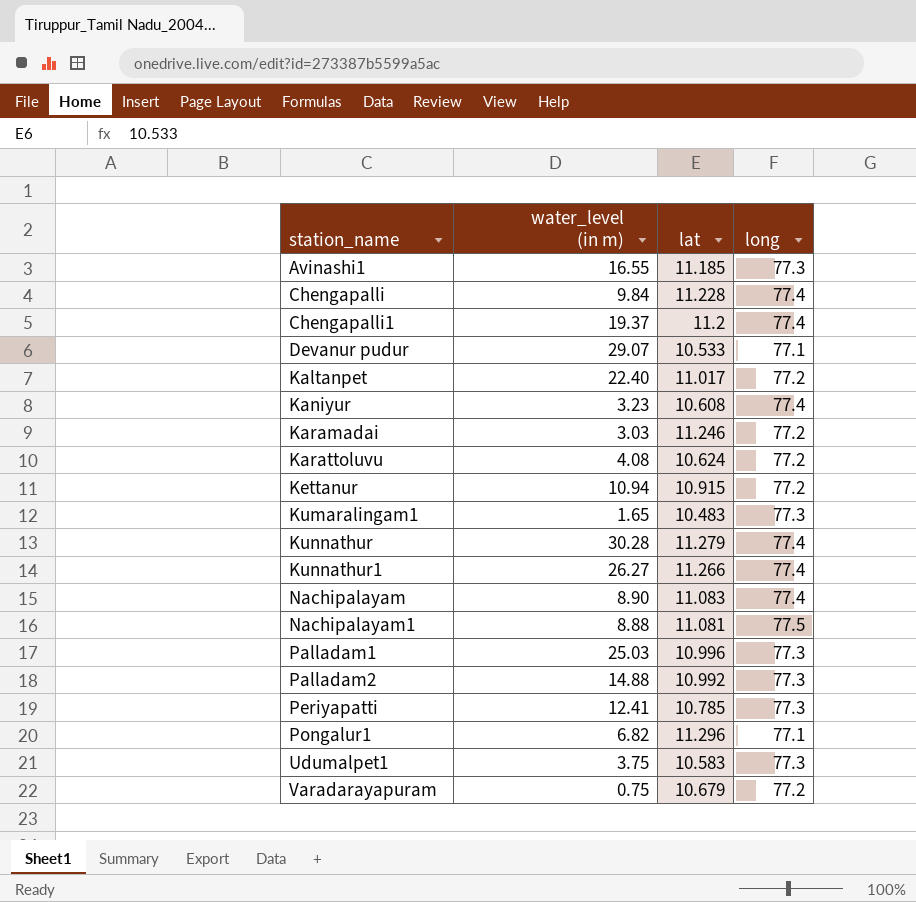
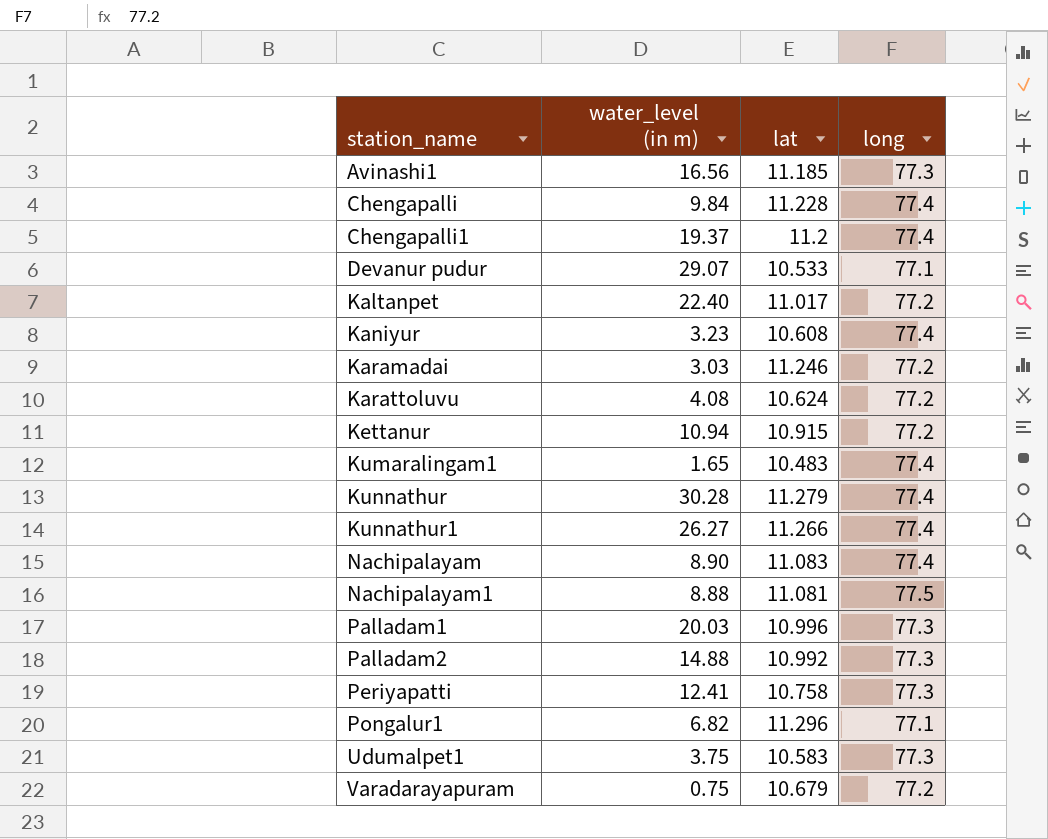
Avinashi1 | water_level (in m): 16.55 -> 16.56
Kumaralingam1 | long: 77.3 -> 77.4
Palladam1 | water_level (in m): 25.03 -> 20.03
Periyapatti | lat: 10.785 -> 10.758

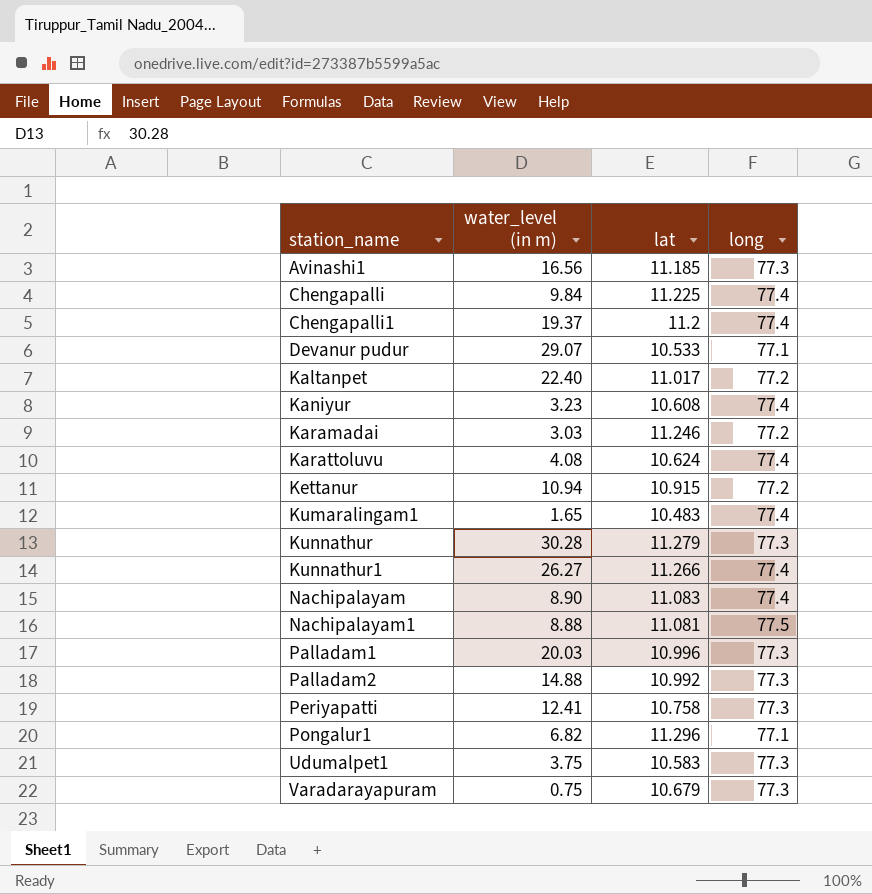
Chengapalli | lat: 11.228 -> 11.225
Karattoluvu | long: 77.2 -> 77.4
Kunnathur | long: 77.4 -> 77.3
Varadarayapuram | long: 77.2 -> 77.3

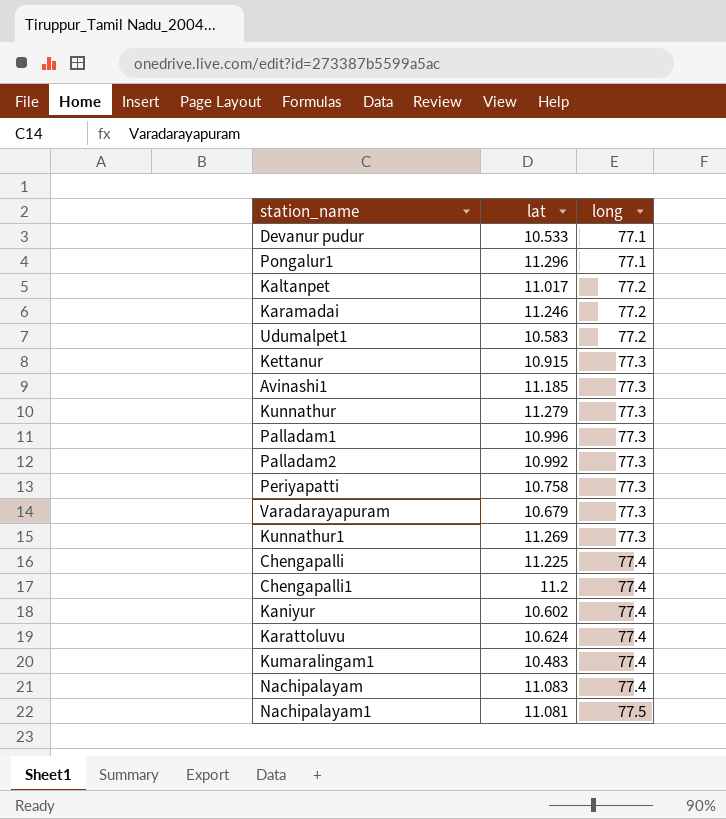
row order: station_name ascending -> long ascending
column water_level (in m) | position: 2 -> none
Udumalpet1 | long: 77.3 -> 77.2
Kettanur | long: 77.2 -> 77.3
Kunnathur1 | lat: 11.266 -> 11.269
Kunnathur1 | long: 77.4 -> 77.3
Kaniyur | lat: 10.608 -> 10.602

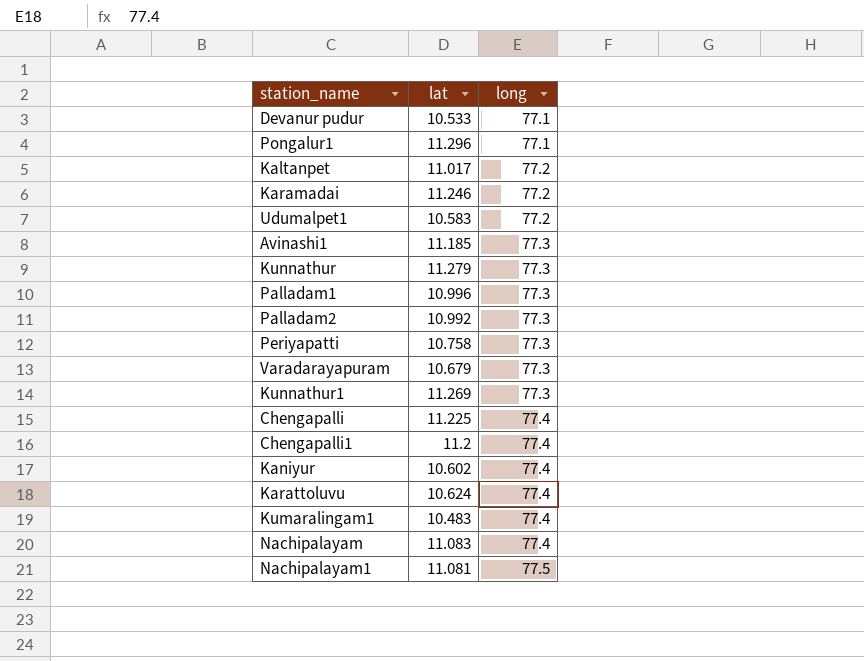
row Kettanur: 10.915 | 77.3 -> none

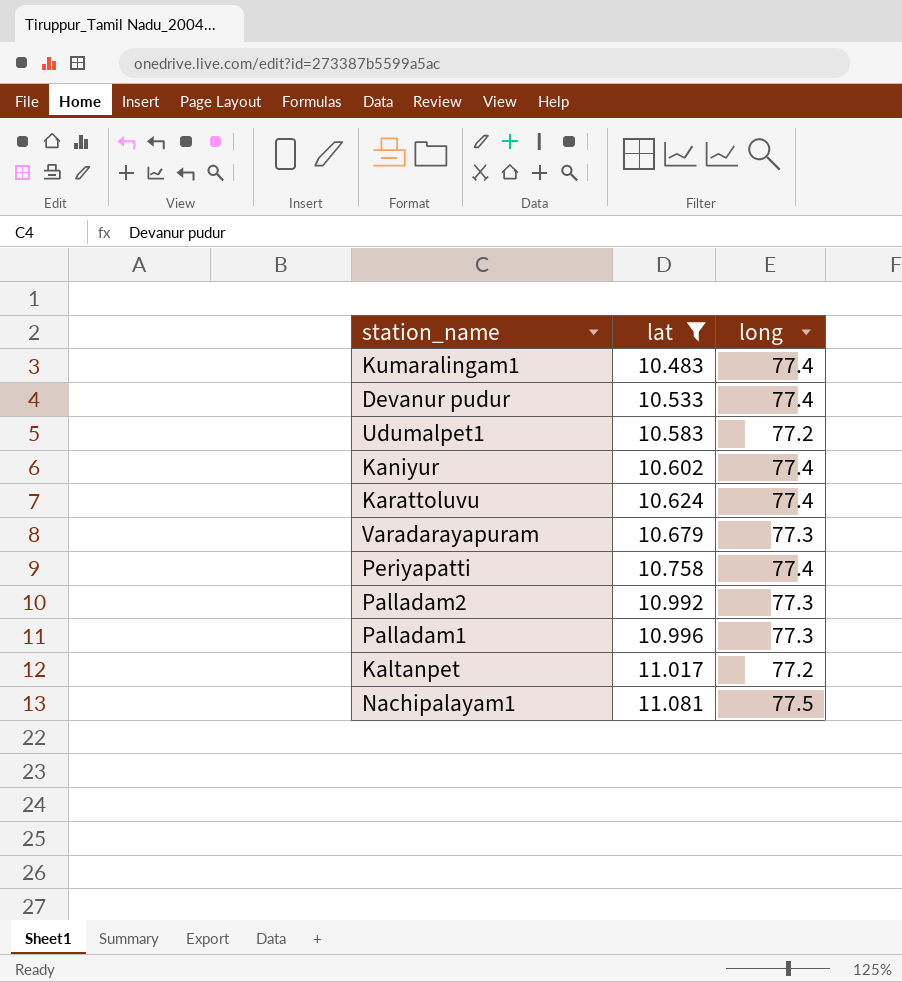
filter: none -> lat <= 11.081
row order: long ascending -> lat ascending
Devanur pudur | long: 77.1 -> 77.4
Periyapatti | long: 77.3 -> 77.4

